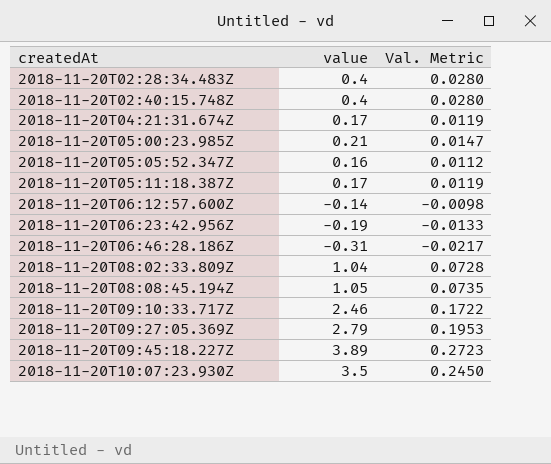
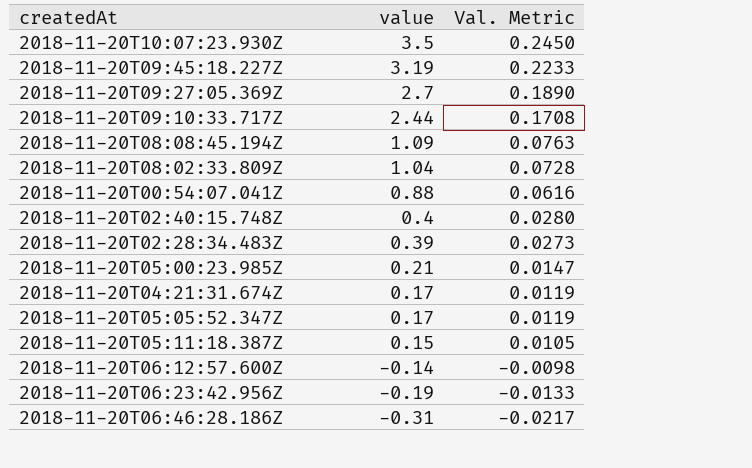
row order: createdAt ascending -> value descending
2018-11-20T09:45:18.227Z | value: 3.89 -> 3.19
2018-11-20T09:45:18.227Z | Val. Metric: 0.2723 -> 0.2233
2018-11-20T09:27:05.369Z | value: 2.79 -> 2.7
2018-11-20T09:27:05.369Z | Val. Metric: 0.1953 -> 0.1890
2018-11-20T09:10:33.717Z | value: 2.46 -> 2.44
2018-11-20T09:10:33.717Z | Val. Metric: 0.1722 -> 0.1708
2018-11-20T08:08:45.194Z | value: 1.05 -> 1.09
2018-11-20T08:08:45.194Z | Val. Metric: 0.0735 -> 0.0763
row 2018-11-20T00:54:07.041Z: none -> 0.88 | 0.0616
2018-11-20T02:28:34.483Z | value: 0.4 -> 0.39
2018-11-20T02:28:34.483Z | Val. Metric: 0.0280 -> 0.0273
2018-11-20T05:05:52.347Z | value: 0.16 -> 0.17
2018-11-20T05:05:52.347Z | Val. Metric: 0.0112 -> 0.0119
2018-11-20T05:11:18.387Z | value: 0.17 -> 0.15
2018-11-20T05:11:18.387Z | Val. Metric: 0.0119 -> 0.0105

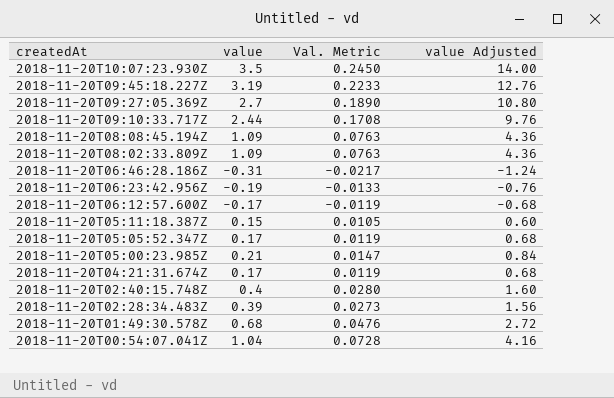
row order: value descending -> createdAt descending
column value Adjusted | formula: none -> [value] * 4
2018-11-20T08:02:33.809Z | value: 1.04 -> 1.09
2018-11-20T08:02:33.809Z | Val. Metric: 0.0728 -> 0.0763
2018-11-20T06:12:57.600Z | value: -0.14 -> -0.17
2018-11-20T06:12:57.600Z | Val. Metric: -0.0098 -> -0.0119
row 2018-11-20T01:49:30.578Z: none -> 0.68 | 0.0476 | 2.72
2018-11-20T00:54:07.041Z | value: 0.88 -> 1.04
2018-11-20T00:54:07.041Z | Val. Metric: 0.0616 -> 0.0728

